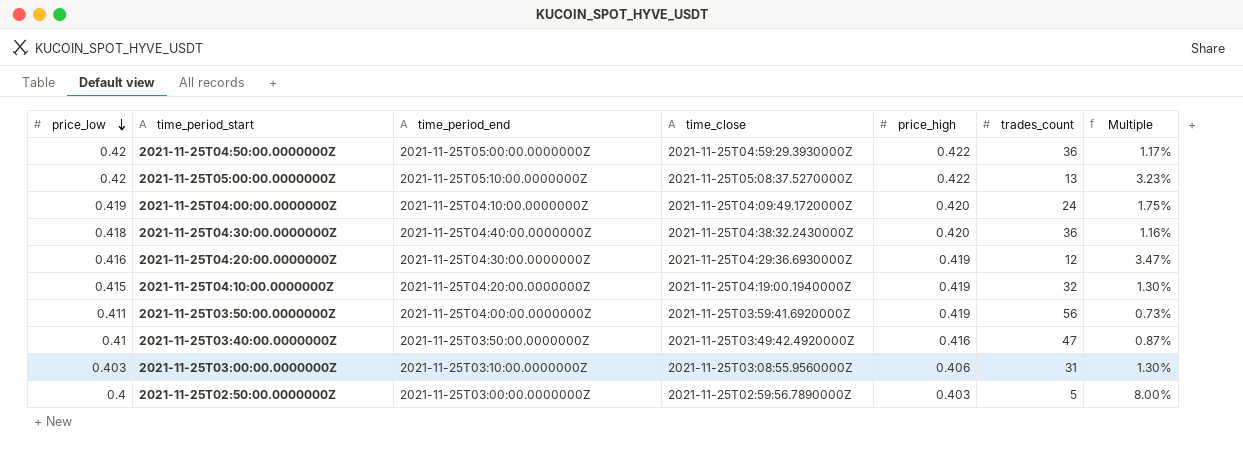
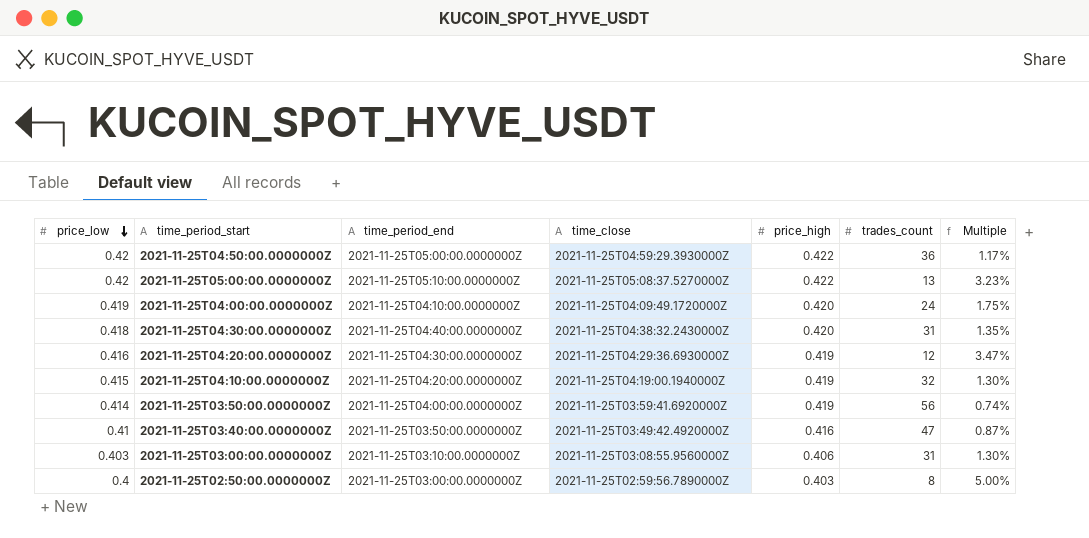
2021-11-25T04:30:00.0000000Z | trades_count: 36 -> 31
2021-11-25T04:30:00.0000000Z | Multiple: 1.16% -> 1.35%
2021-11-25T03:50:00.0000000Z | price_low: 0.411 -> 0.414
2021-11-25T03:50:00.0000000Z | Multiple: 0.73% -> 0.74%
2021-11-25T02:50:00.0000000Z | trades_count: 5 -> 8
2021-11-25T02:50:00.0000000Z | Multiple: 8.00% -> 5.00%

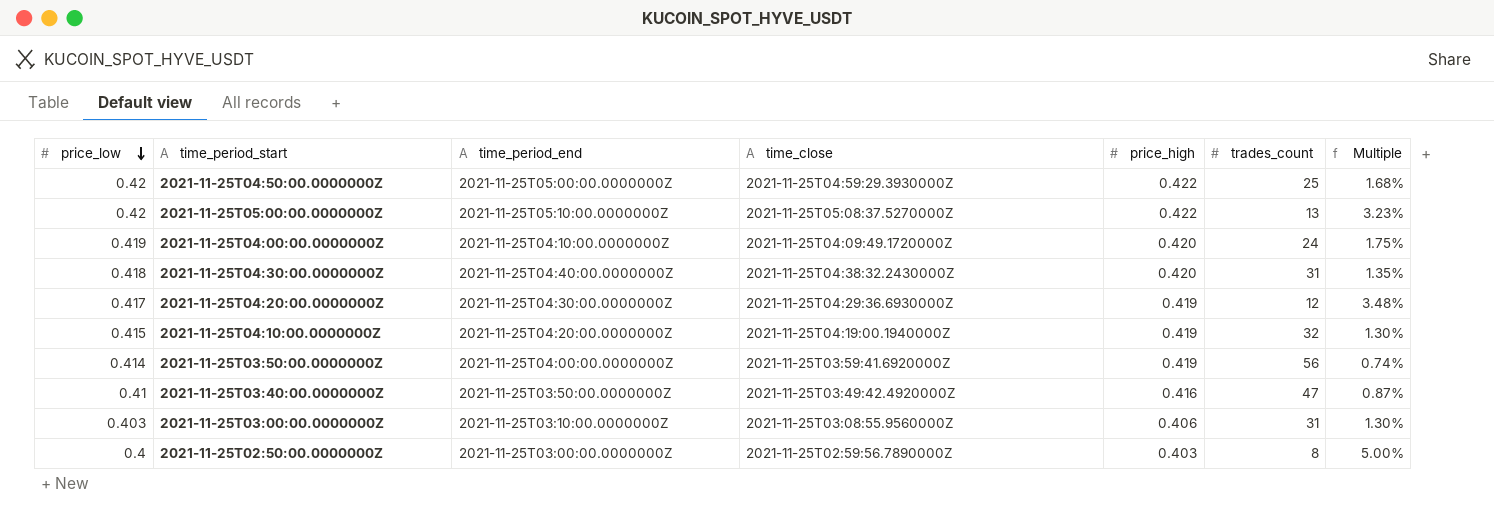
2021-11-25T04:50:00.0000000Z | trades_count: 36 -> 25
2021-11-25T04:50:00.0000000Z | Multiple: 1.17% -> 1.68%
2021-11-25T04:20:00.0000000Z | price_low: 0.416 -> 0.417
2021-11-25T04:20:00.0000000Z | Multiple: 3.47% -> 3.48%

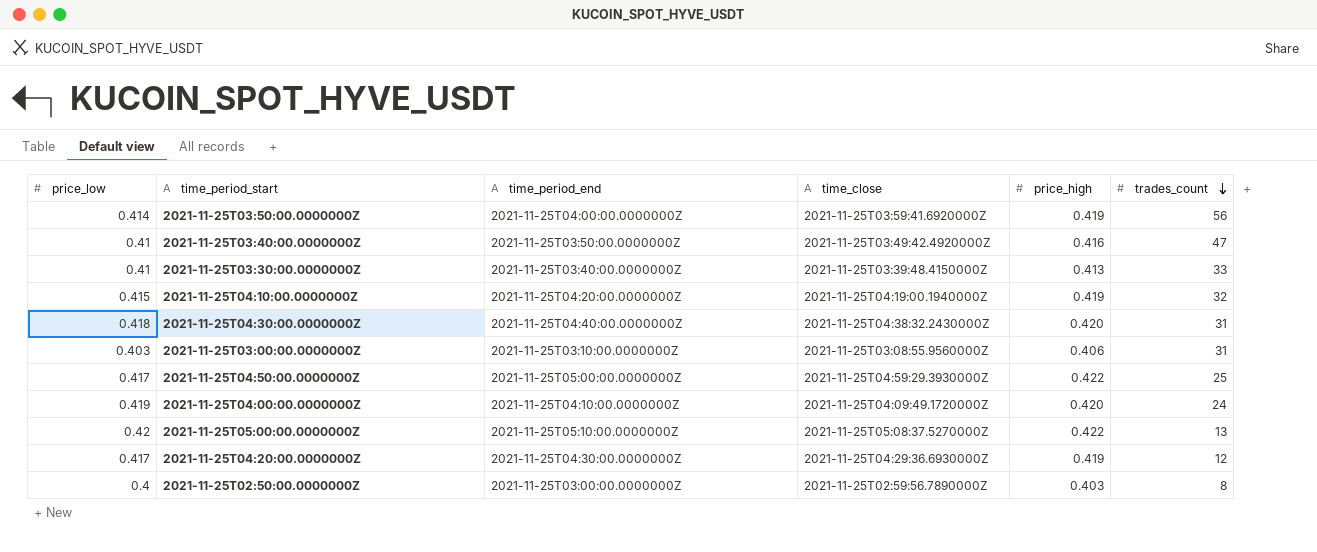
row order: price_low descending -> trades_count descending
column Multiple | formula: [price_low] / [trades_count] -> none
row 2021-11-25T03:30:00.0000000Z: none -> 0.41 | 2021-11-25T03:40:00.0000000Z | 2021-11-25T03:39:48.4150000Z | 0.413 | 33
2021-11-25T04:50:00.0000000Z | price_low: 0.42 -> 0.417

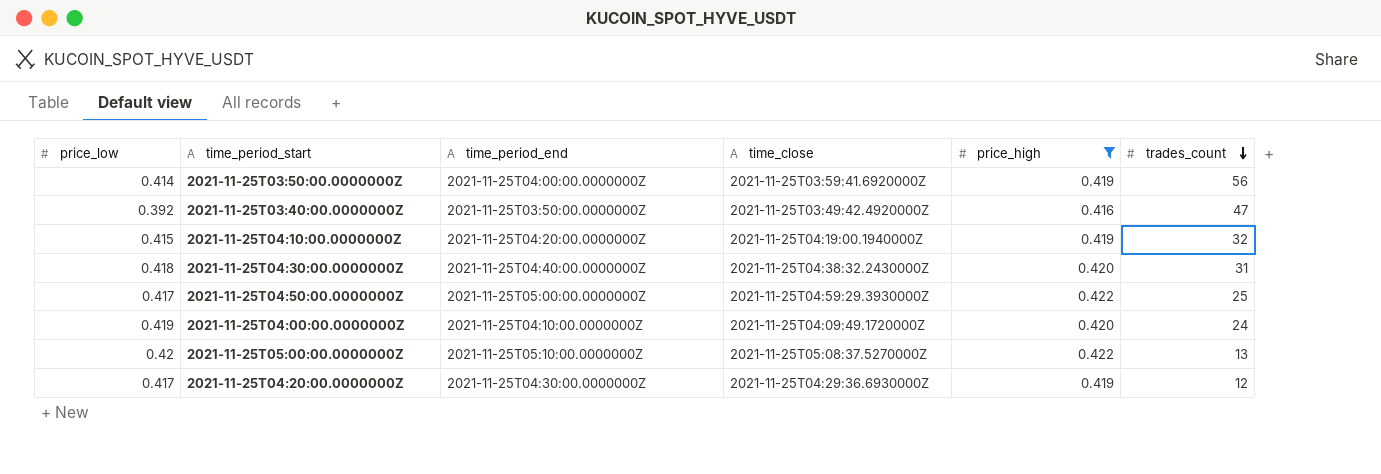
filter: none -> price_high >= 0.416
2021-11-25T03:40:00.0000000Z | price_low: 0.41 -> 0.392

